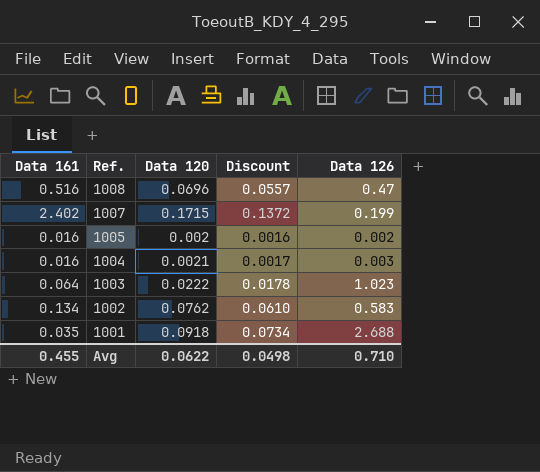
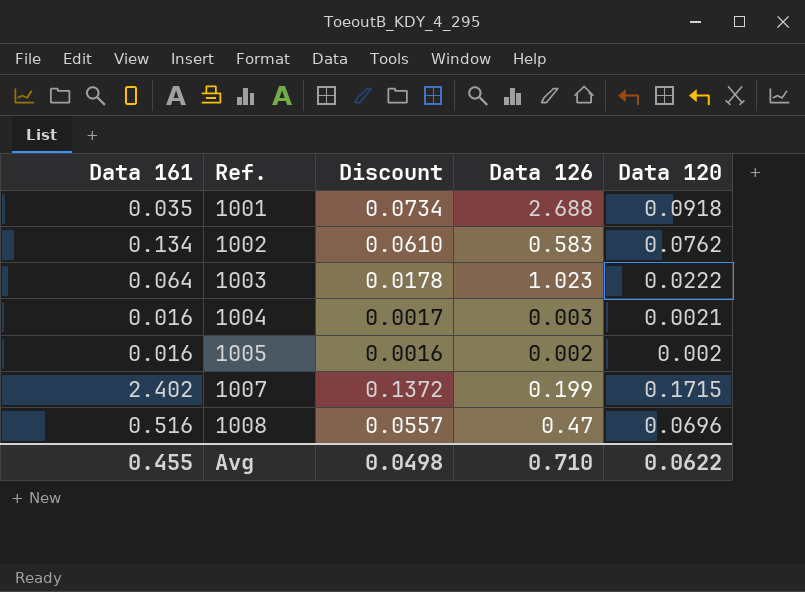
row order: Ref. descending -> Ref. ascending
column Data 120 | position: 3 -> 5

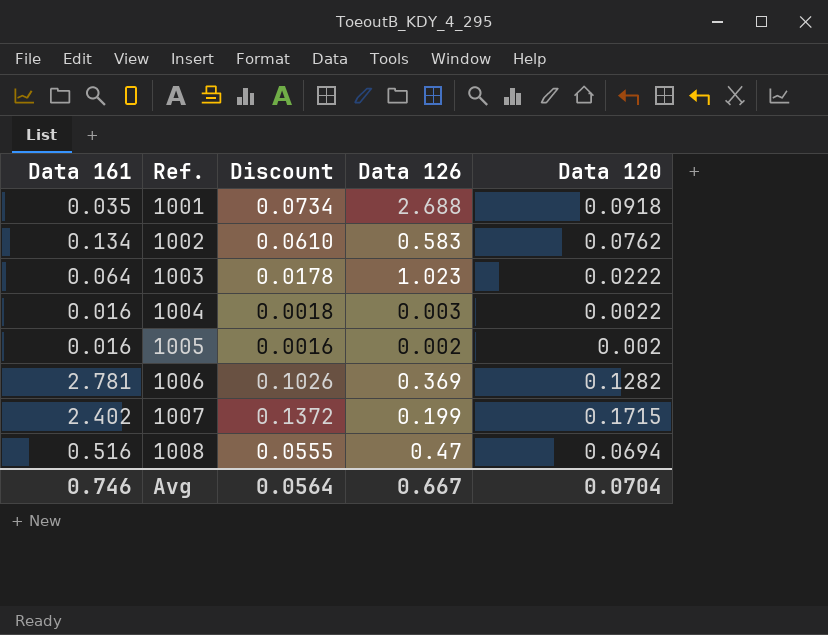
1004 | Discount: 0.0017 -> 0.0018
1004 | Data 120: 0.0021 -> 0.0022
row 1006: none -> 2.781 | 0.1026 | 0.369 | 0.1282
1008 | Discount: 0.0557 -> 0.0555
1008 | Data 120: 0.0696 -> 0.0694
Avg | Data 161: 0.455 -> 0.746
Avg | Discount: 0.0498 -> 0.0564
Avg | Data 126: 0.710 -> 0.667
Avg | Data 120: 0.0622 -> 0.0704

